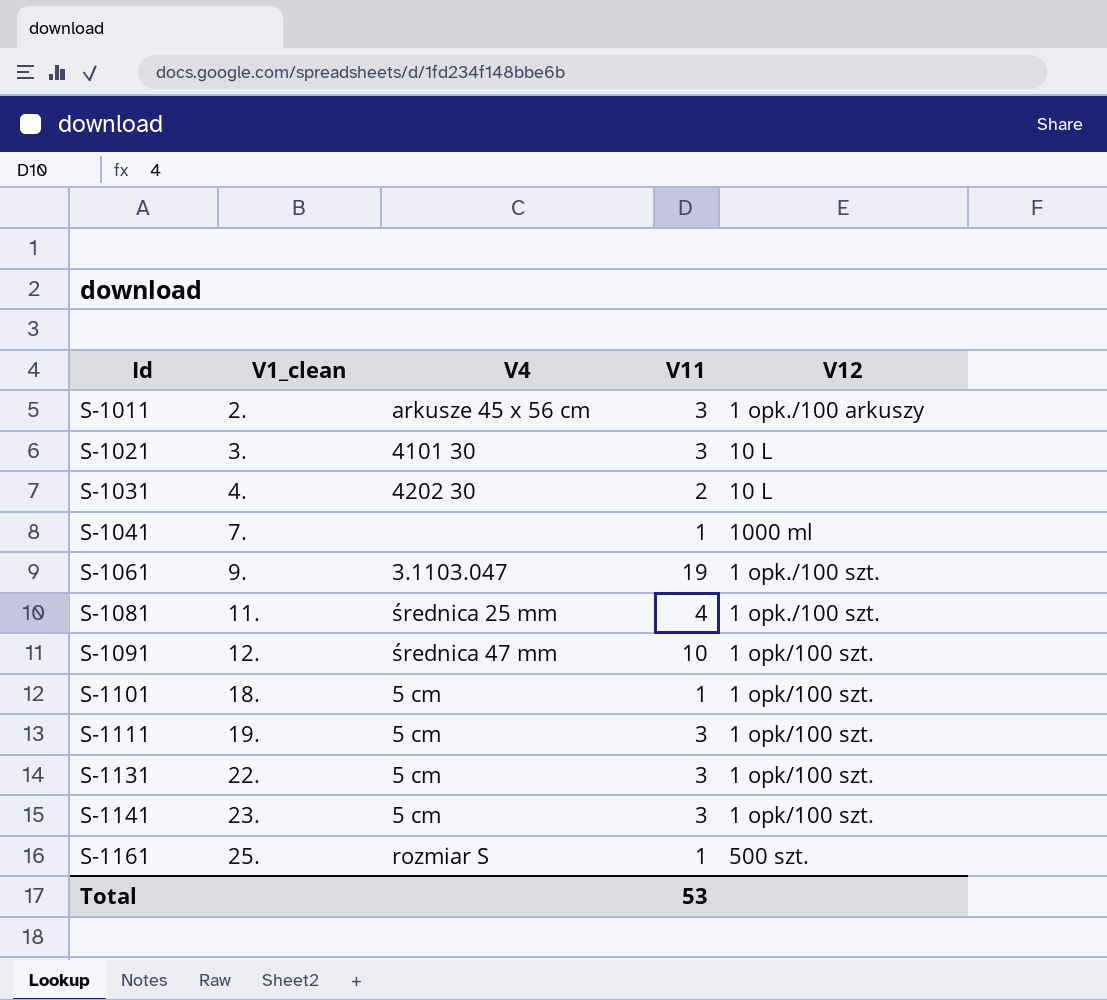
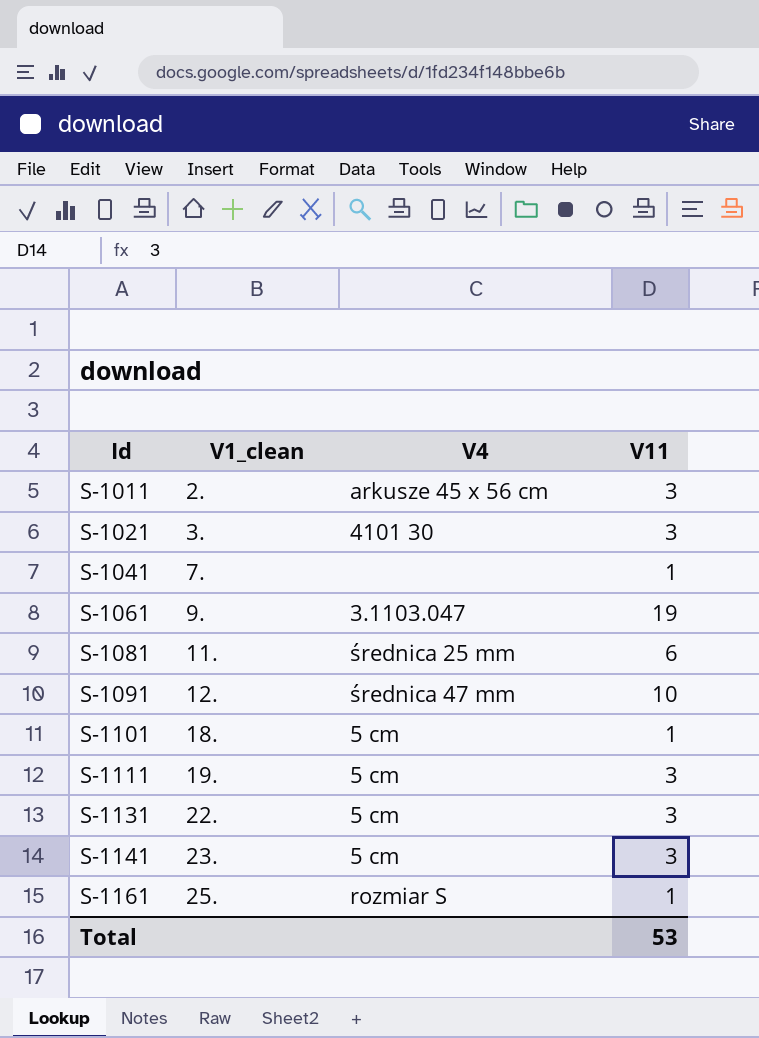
column V12 | position: 5 -> none
row S-1031: 4. | 4202 30 | 2 | 10 L -> none
S-1081 | V11: 4 -> 6

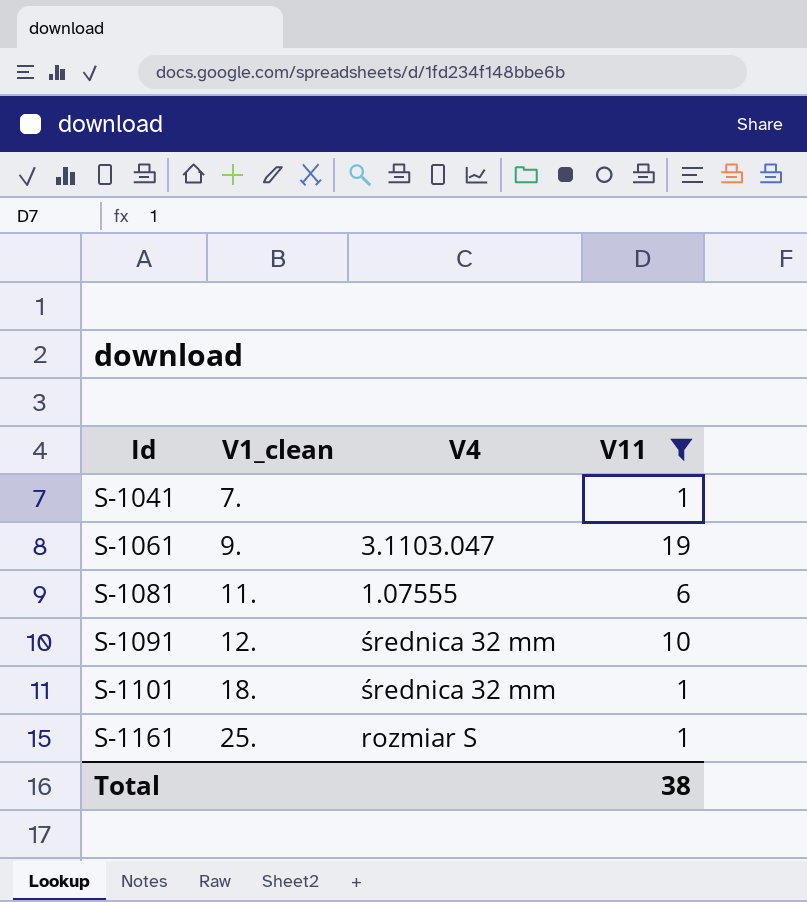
filter: none -> V11 != 3
S-1081 | V4: średnica 25 mm -> 1.07555
S-1091 | V4: średnica 47 mm -> średnica 32 mm
S-1101 | V4: 5 cm -> średnica 32 mm
Total | V11: 53 -> 38

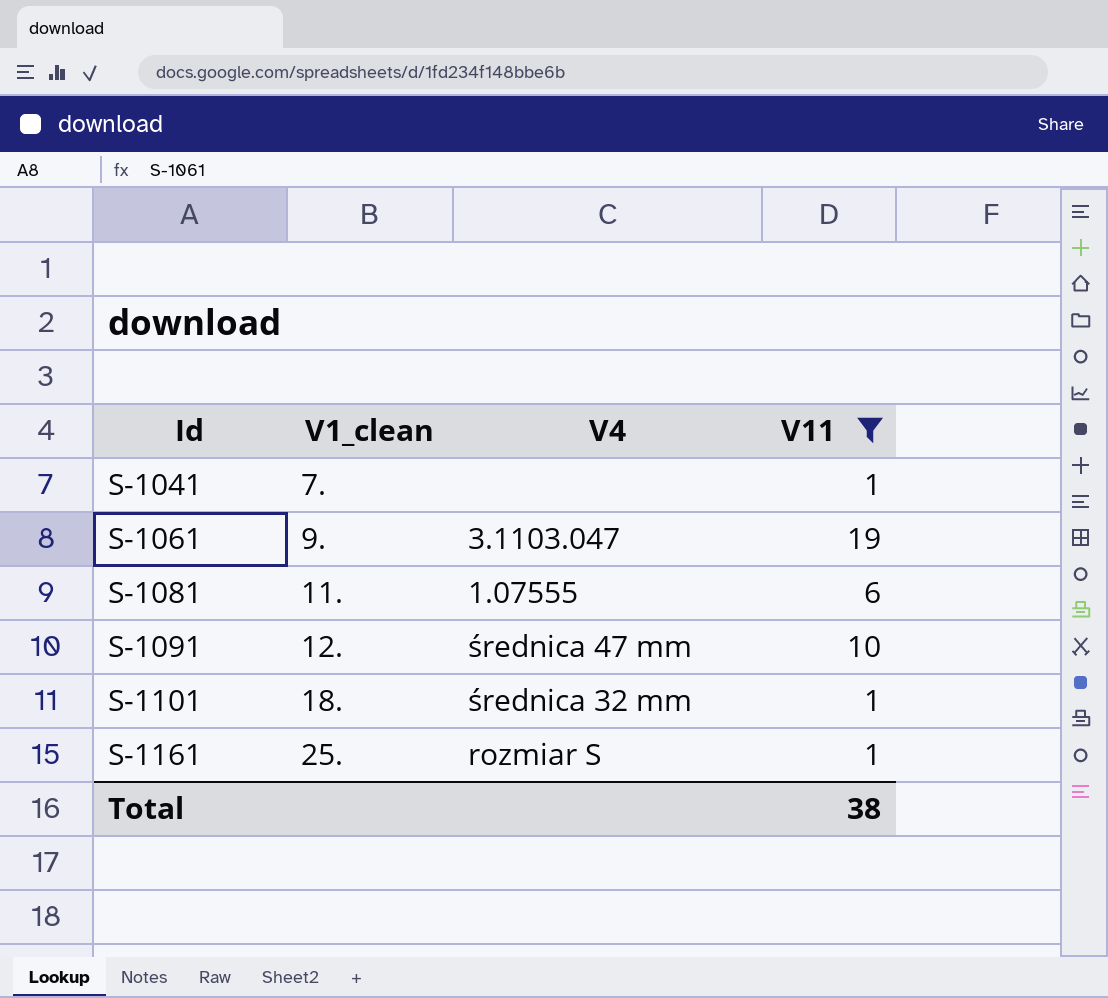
S-1091 | V4: średnica 32 mm -> średnica 47 mm

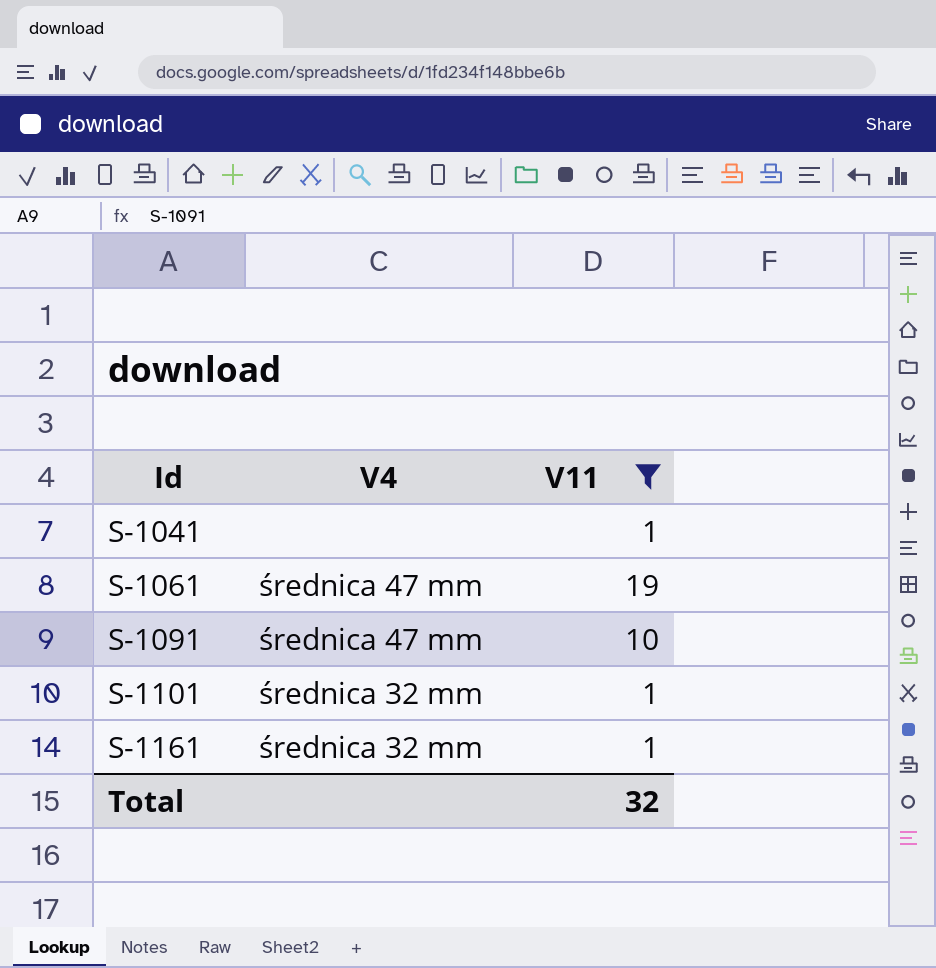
column V1_clean | position: 2 -> none
row S-1081: 11. | 1.07555 | 6 -> none
S-1061 | V4: 3.1103.047 -> średnica 47 mm
S-1161 | V4: rozmiar S -> średnica 32 mm
Total | V11: 38 -> 32

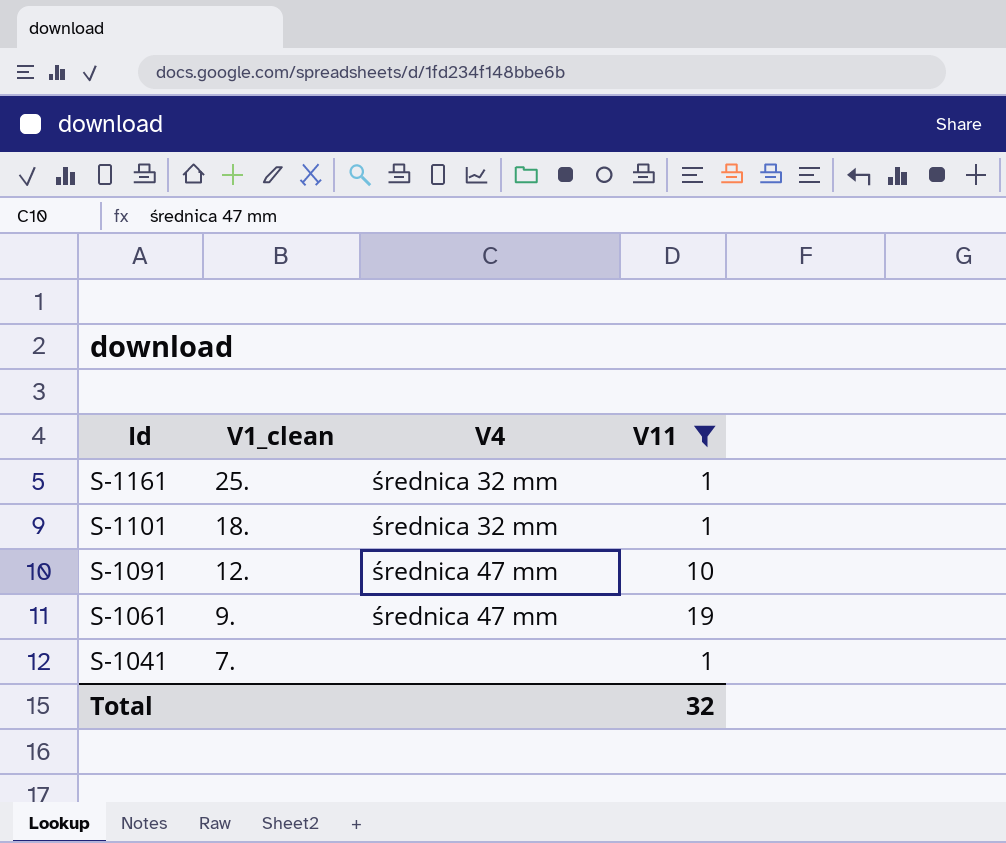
row order: Id ascending -> Id descending
column V1_clean | position: none -> 2

